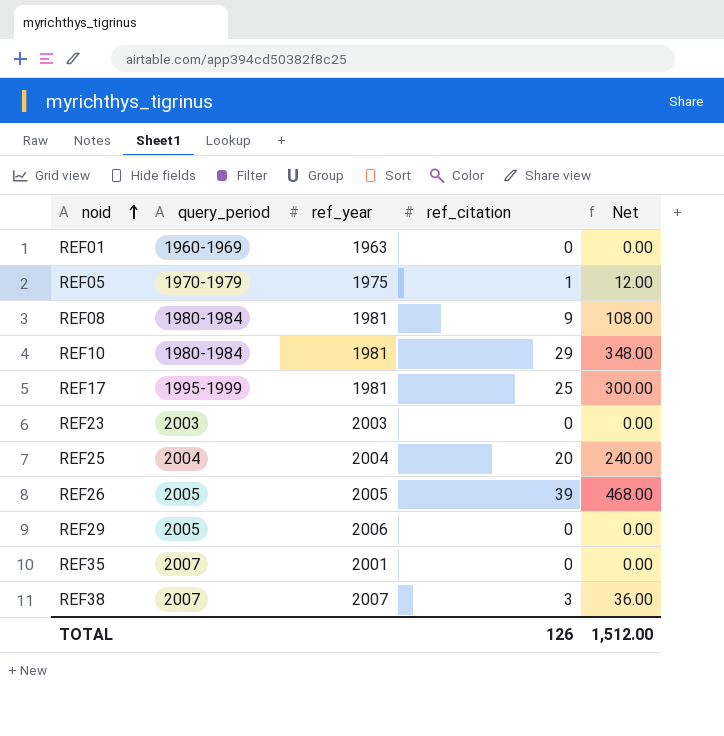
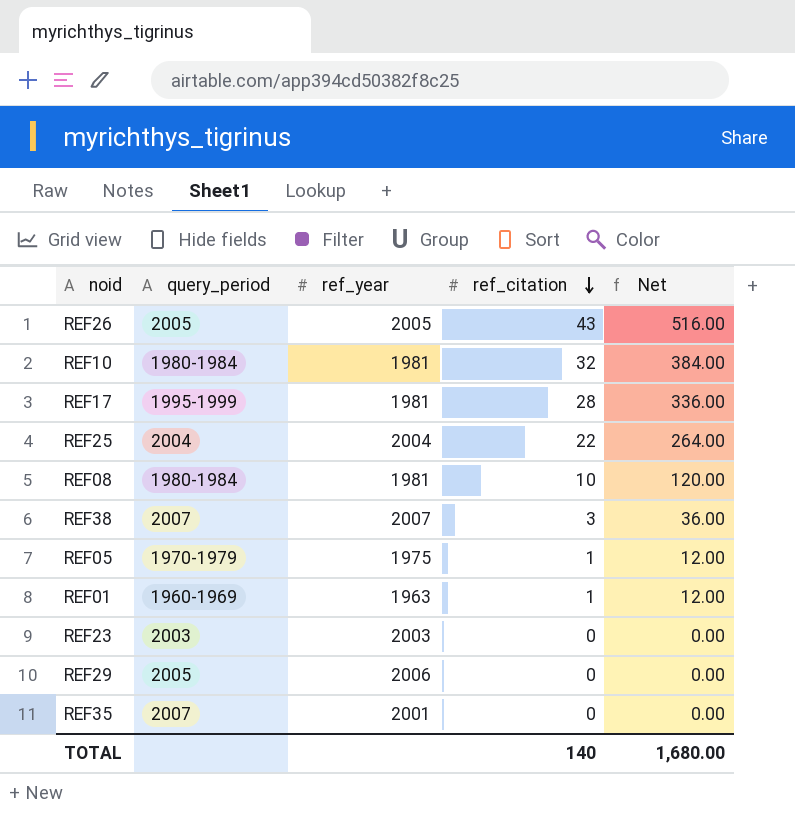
row order: noid ascending -> ref_citation descending
REF26 | ref_citation: 39 -> 43
REF26 | Net: 468.00 -> 516.00
REF10 | ref_citation: 29 -> 32
REF10 | Net: 348.00 -> 384.00
REF17 | ref_citation: 25 -> 28
REF17 | Net: 300.00 -> 336.00
REF25 | ref_citation: 20 -> 22
REF25 | Net: 240.00 -> 264.00
REF08 | ref_citation: 9 -> 10
REF08 | Net: 108.00 -> 120.00
REF01 | ref_citation: 0 -> 1
REF01 | Net: 0.00 -> 12.00
TOTAL | ref_citation: 126 -> 140
TOTAL | Net: 1,512.00 -> 1,680.00

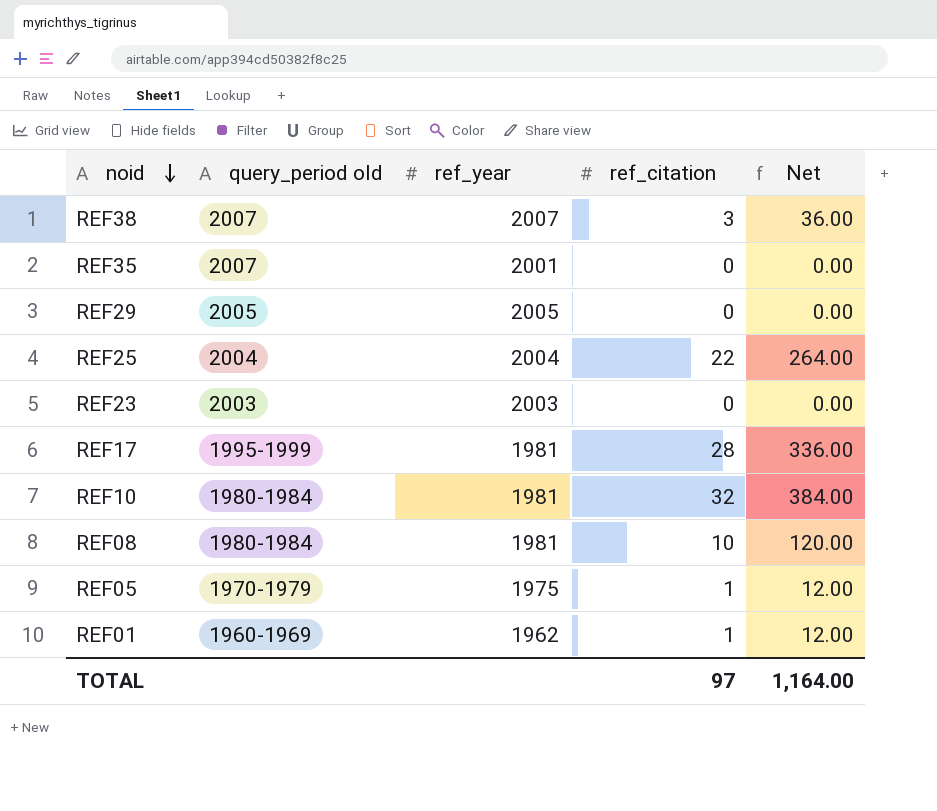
row order: ref_citation descending -> noid descending
column name: query_period -> query_period old
row REF26: 2005 | 2005 | 43 | 516.00 -> none
REF29 | ref_year: 2006 -> 2005
REF01 | ref_year: 1963 -> 1962
TOTAL | ref_citation: 140 -> 97
TOTAL | Net: 1,680.00 -> 1,164.00

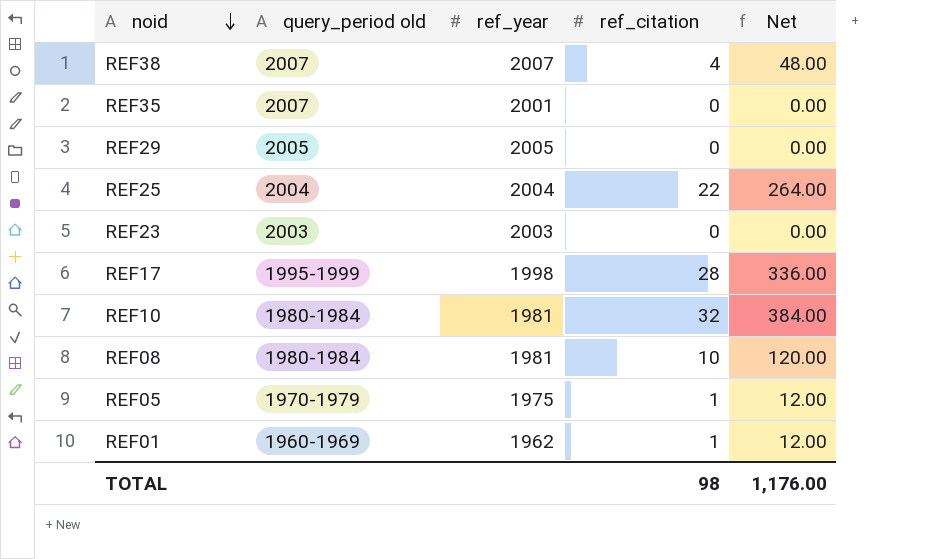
REF38 | ref_citation: 3 -> 4
REF38 | Net: 36.00 -> 48.00
REF17 | ref_year: 1981 -> 1998
TOTAL | ref_citation: 97 -> 98
TOTAL | Net: 1,164.00 -> 1,176.00

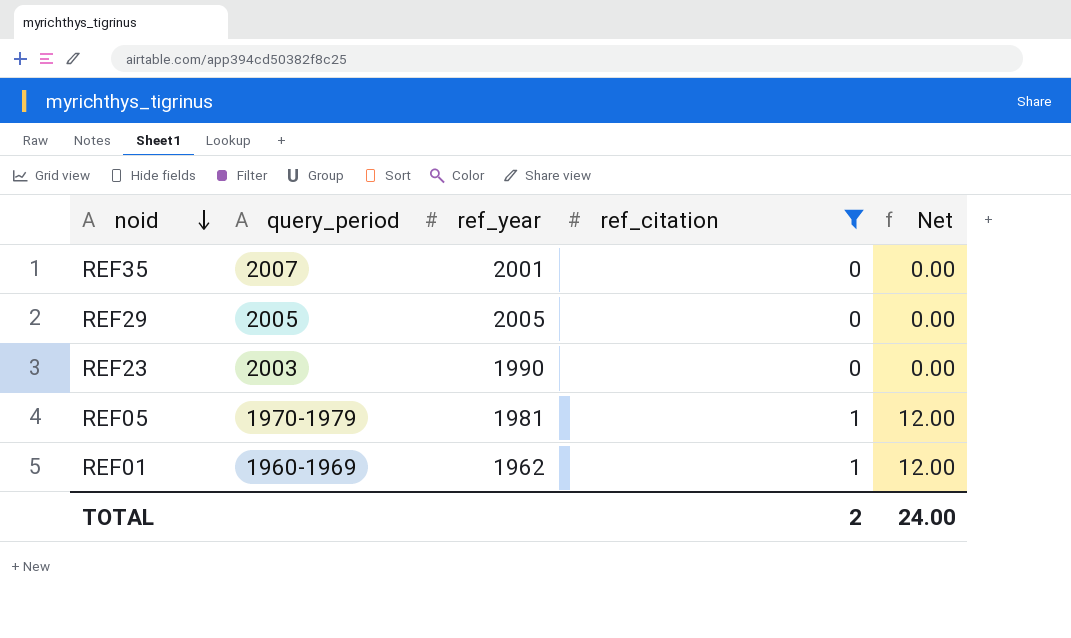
filter: none -> ref_citation <= 1
column name: query_period old -> query_period
REF23 | ref_year: 2003 -> 1990
REF05 | ref_year: 1975 -> 1981
TOTAL | ref_citation: 98 -> 2
TOTAL | Net: 1,176.00 -> 24.00

